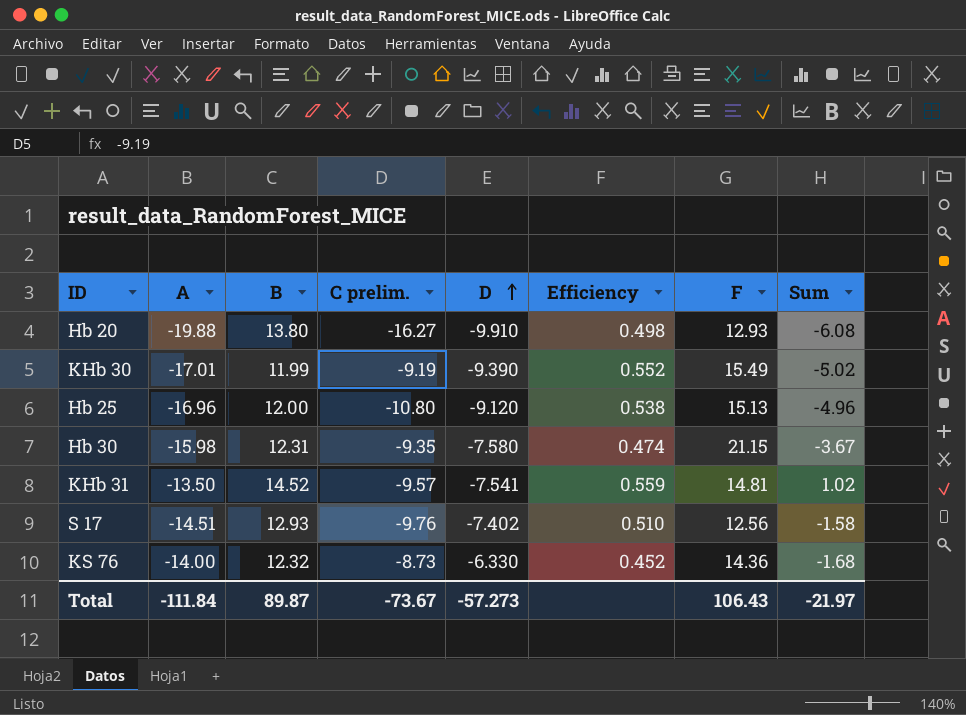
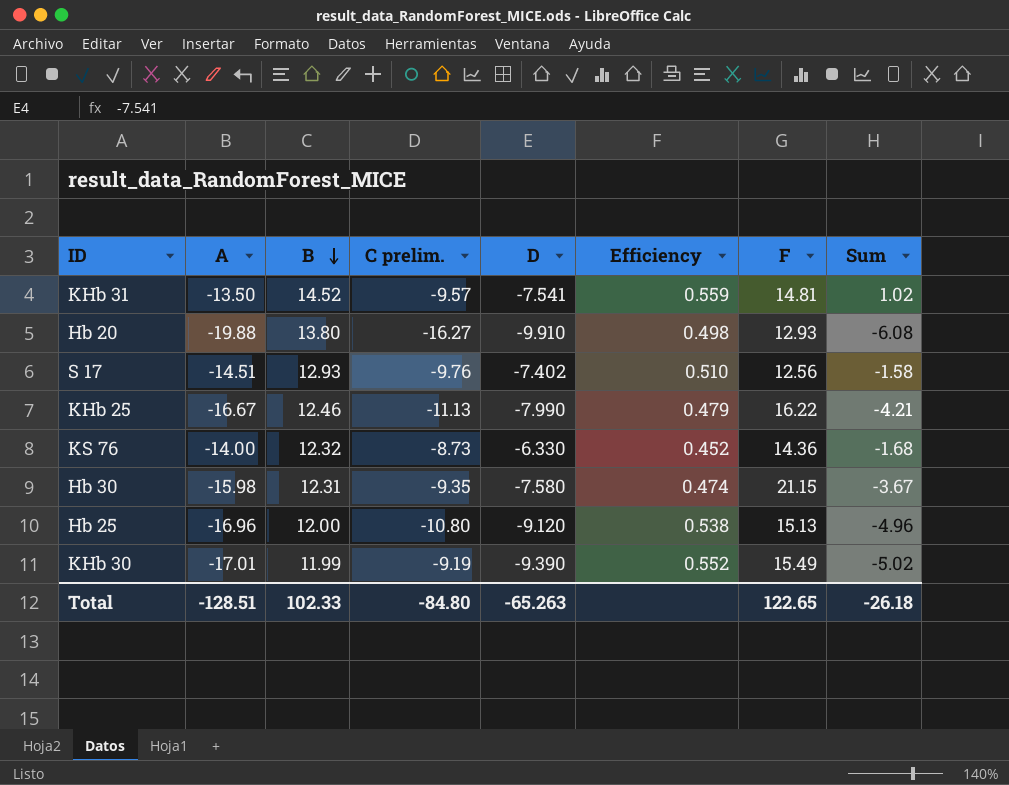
row order: D ascending -> B descending
row KHb 25: none -> -16.67 | 12.46 | -11.13 | -7.990 | 0.479 | 16.22 | -4.21
Total | A: -111.84 -> -128.51
Total | B: 89.87 -> 102.33
Total | C prelim.: -73.67 -> -84.80
Total | D: -57.273 -> -65.263
Total | F: 106.43 -> 122.65
Total | Sum: -21.97 -> -26.18

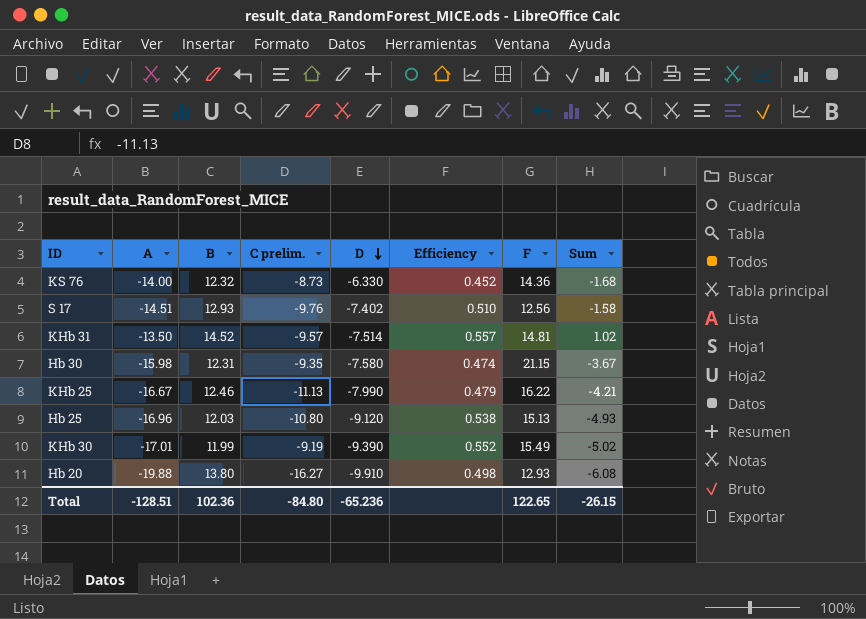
row order: B descending -> D descending
KHb 31 | D: -7.541 -> -7.514
KHb 31 | Efficiency: 0.559 -> 0.557
Hb 25 | B: 12.00 -> 12.03
Hb 25 | Sum: -4.96 -> -4.93
Total | B: 102.33 -> 102.36
Total | D: -65.263 -> -65.236
Total | Sum: -26.18 -> -26.15

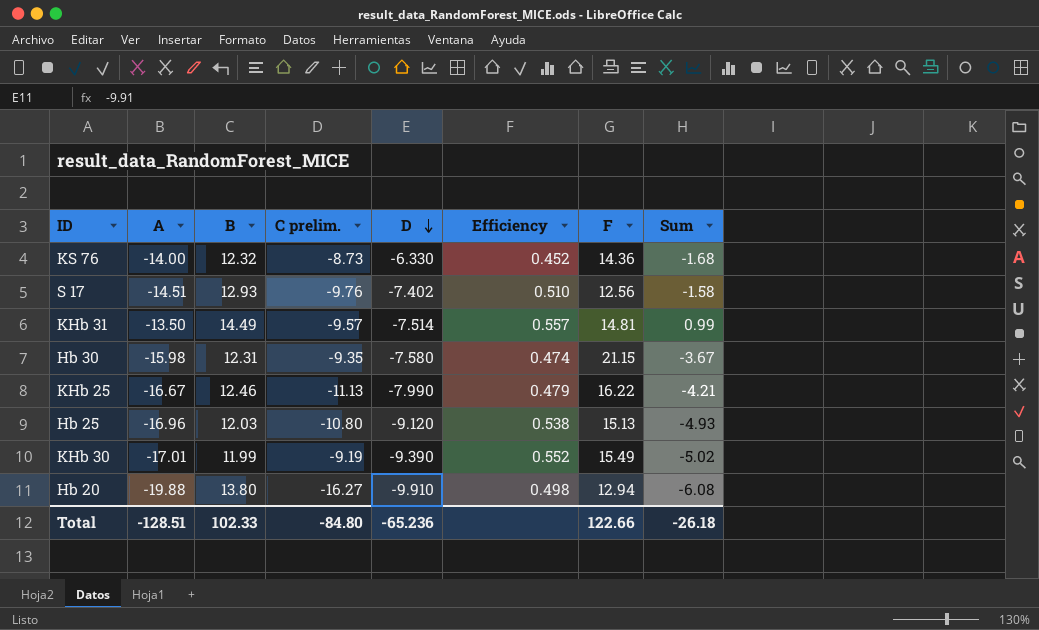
KHb 31 | B: 14.52 -> 14.49
KHb 31 | Sum: 1.02 -> 0.99
Hb 20 | F: 12.93 -> 12.94
Total | B: 102.36 -> 102.33
Total | F: 122.65 -> 122.66
Total | Sum: -26.15 -> -26.18

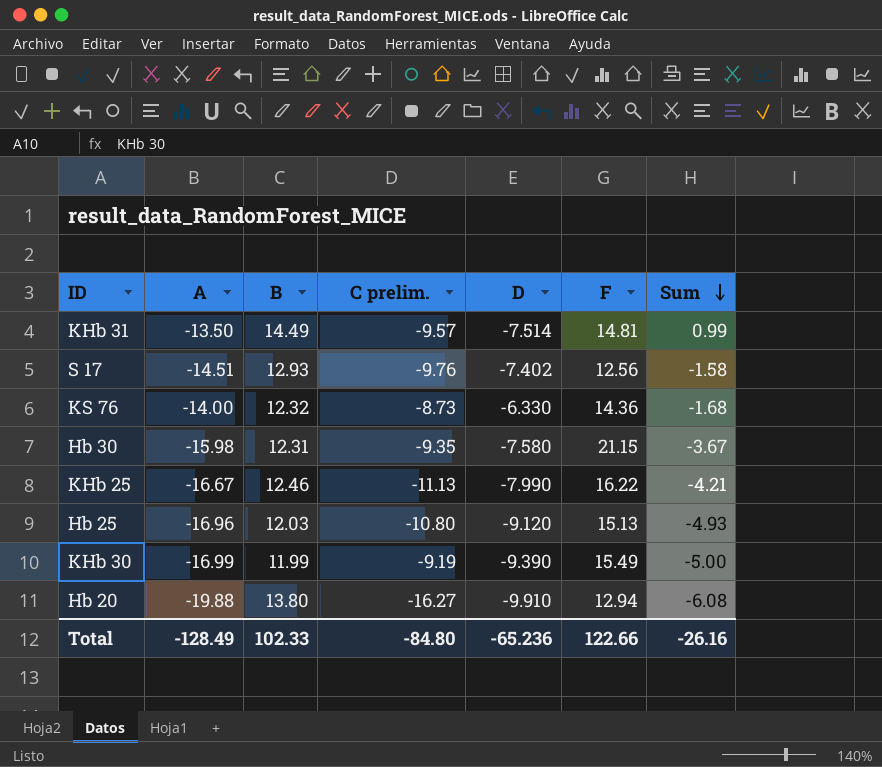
row order: D descending -> Sum descending
column Efficiency | formula: [D] / [A] -> none
KHb 30 | A: -17.01 -> -16.99
KHb 30 | Sum: -5.02 -> -5.00
Total | A: -128.51 -> -128.49
Total | Sum: -26.18 -> -26.16

